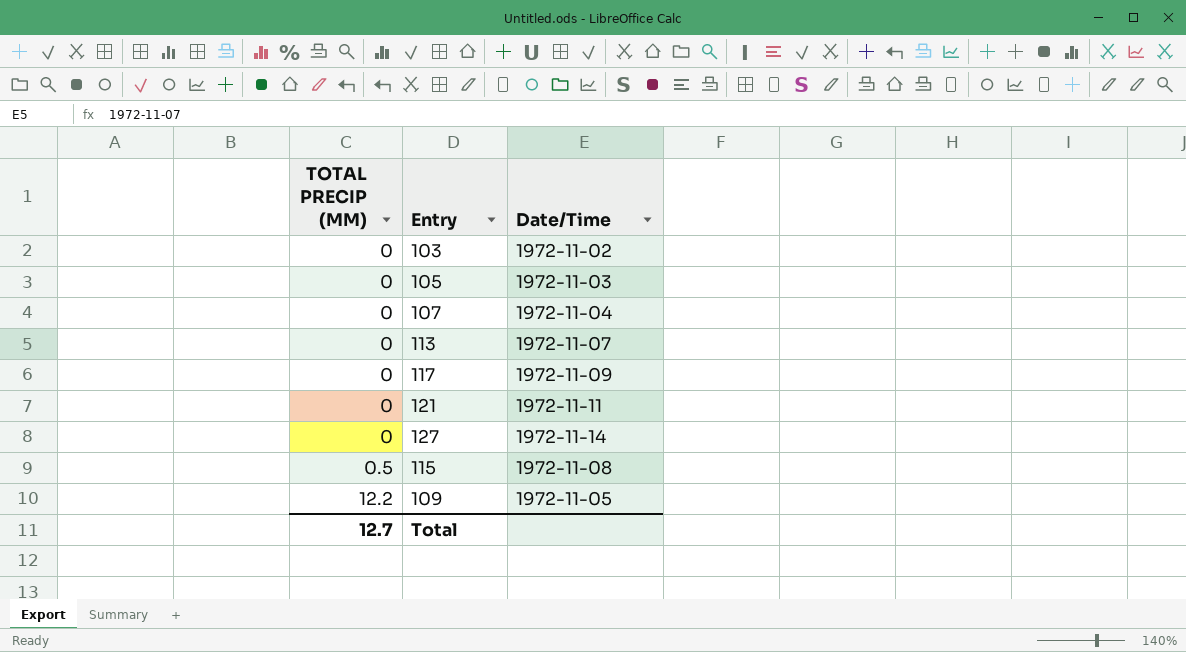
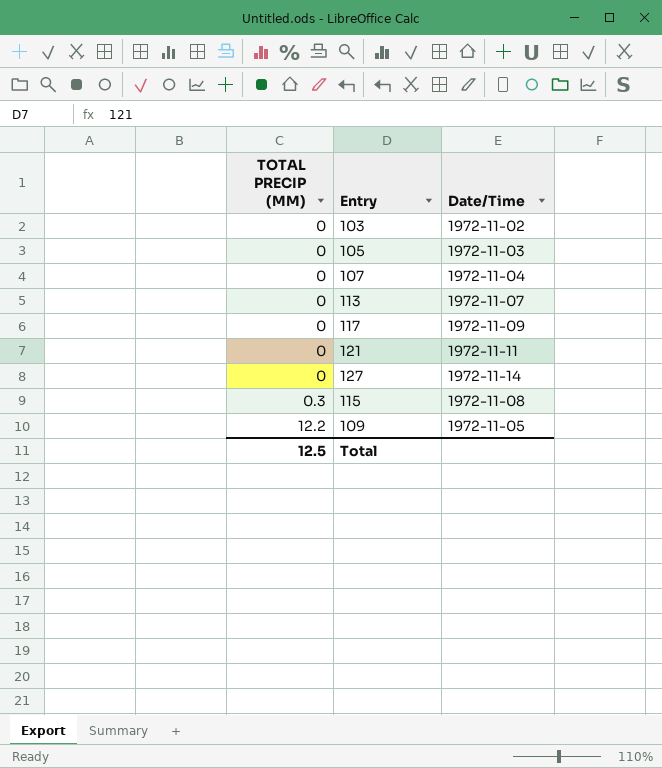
115 | TOTAL PRECIP (MM): 0.5 -> 0.3
Total | TOTAL PRECIP (MM): 12.7 -> 12.5

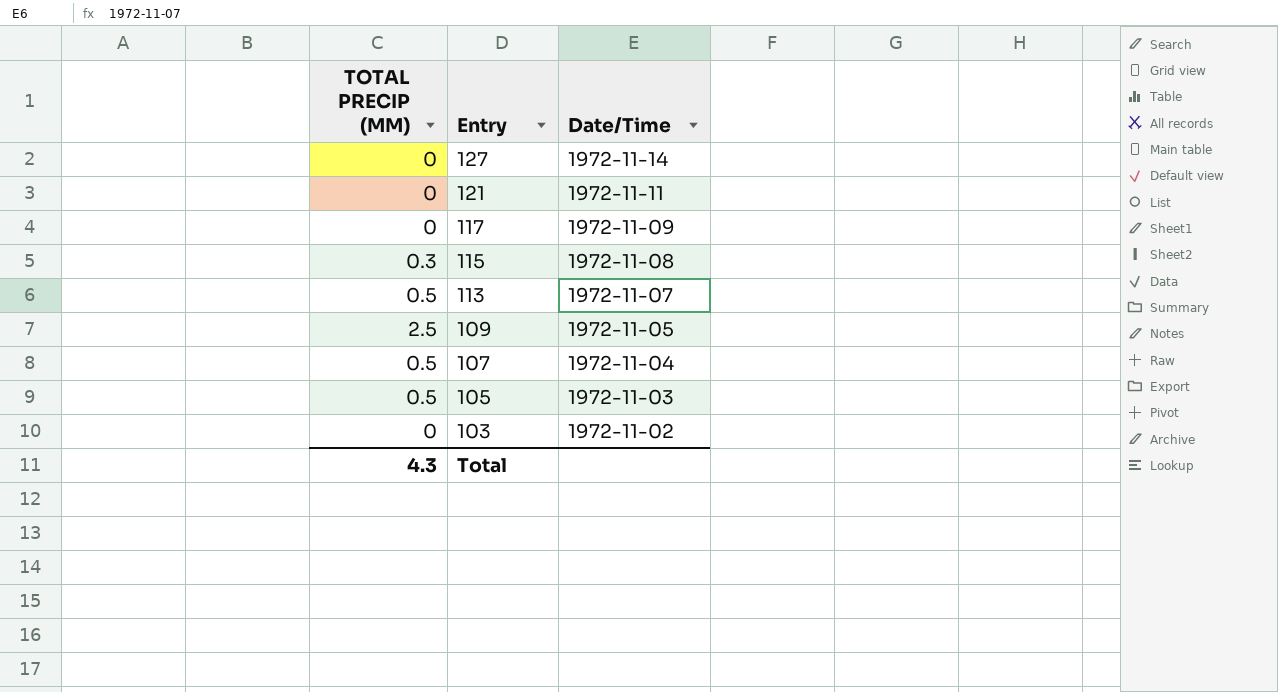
row order: TOTAL PRECIP (MM) ascending -> Entry descending
113 | TOTAL PRECIP (MM): 0 -> 0.5
109 | TOTAL PRECIP (MM): 12.2 -> 2.5
107 | TOTAL PRECIP (MM): 0 -> 0.5
105 | TOTAL PRECIP (MM): 0 -> 0.5
Total | TOTAL PRECIP (MM): 12.5 -> 4.3

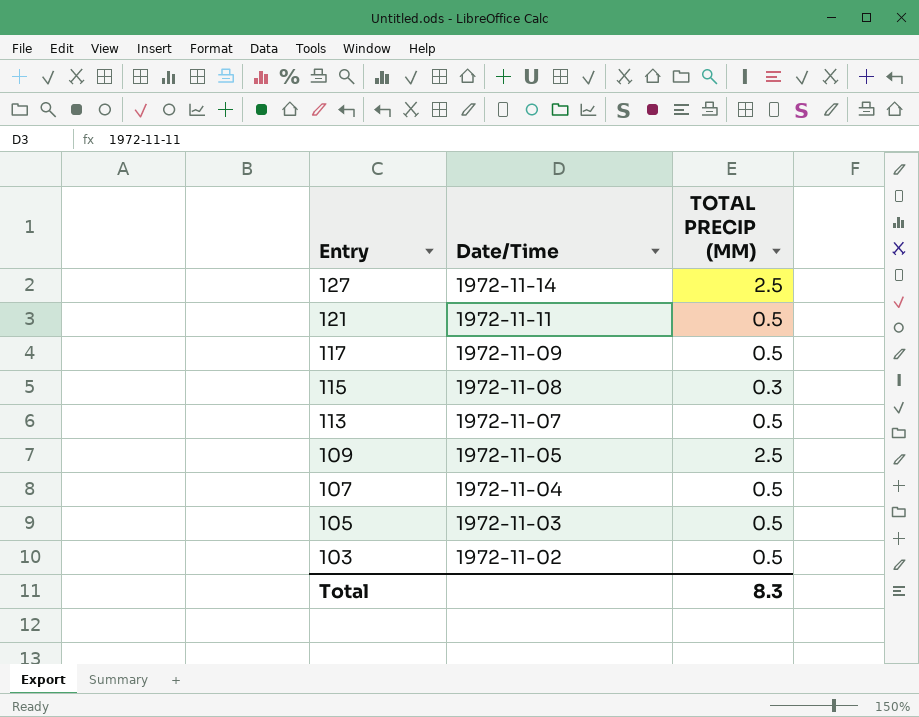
column TOTAL PRECIP (MM) | position: 1 -> 3
127 | TOTAL PRECIP (MM): 0 -> 2.5
121 | TOTAL PRECIP (MM): 0 -> 0.5
117 | TOTAL PRECIP (MM): 0 -> 0.5
103 | TOTAL PRECIP (MM): 0 -> 0.5
Total | TOTAL PRECIP (MM): 4.3 -> 8.3

